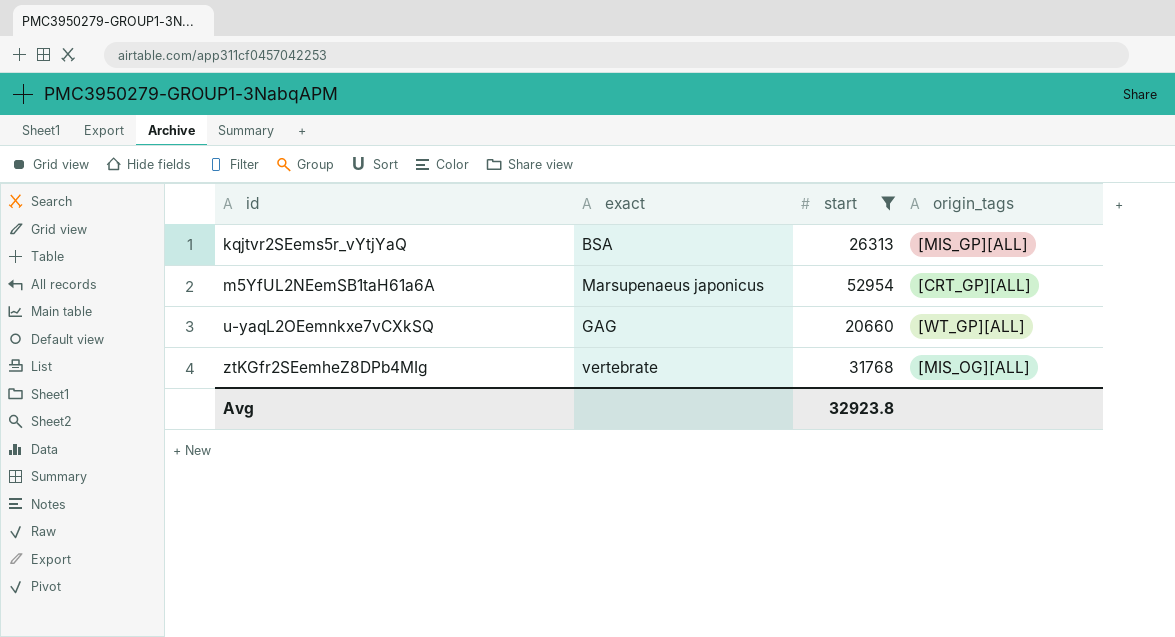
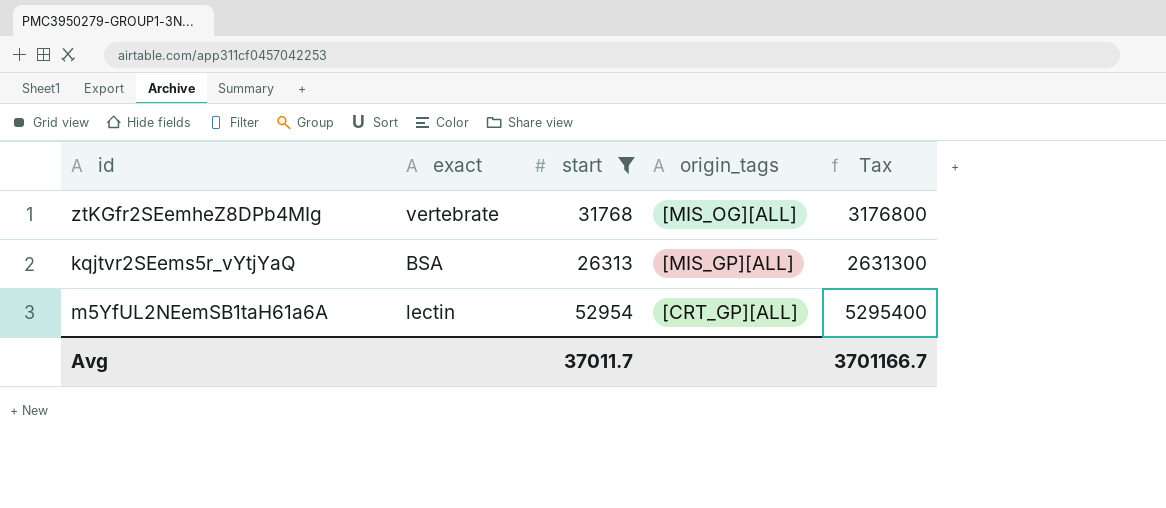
row order: id ascending -> origin_tags descending
column Tax | formula: none -> [start] * 100
row u-yaqL2OEemnkxe7vCXkSQ: GAG | 20660 | [WT_GP][ALL] -> none
m5YfUL2NEemSB1taH61a6A | exact: Marsupenaeus japonicus -> lectin
Avg | start: 32923.8 -> 37011.7

